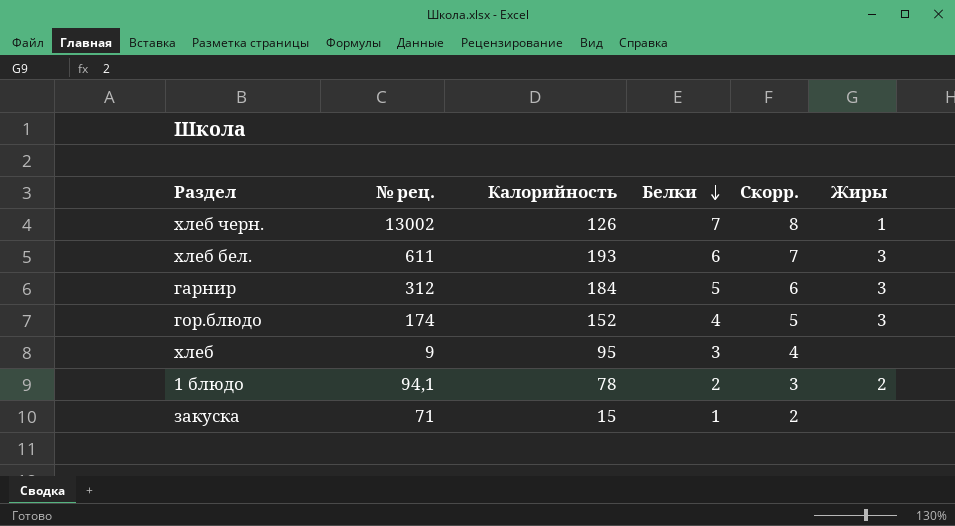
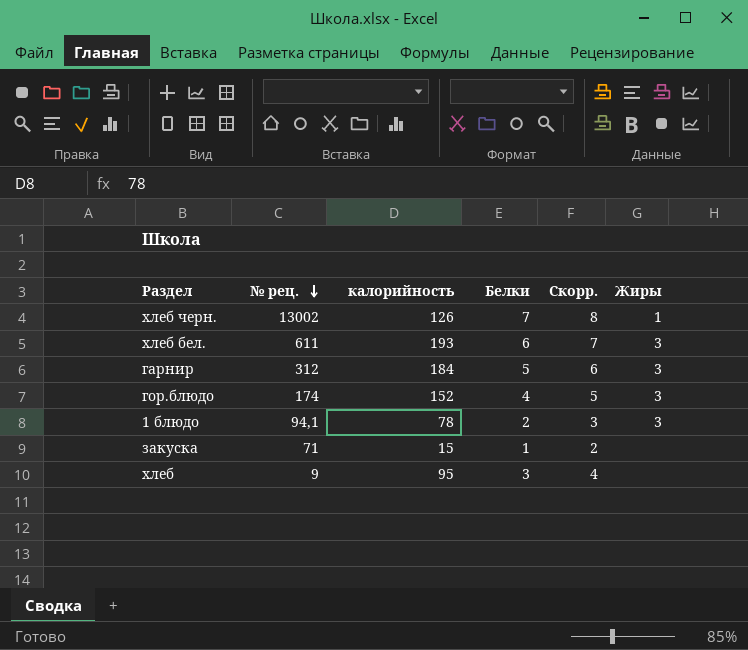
row order: Белки descending -> № рец. descending
column name: Калорийность -> калорийность
1 блюдо | Жиры: 2 -> 3

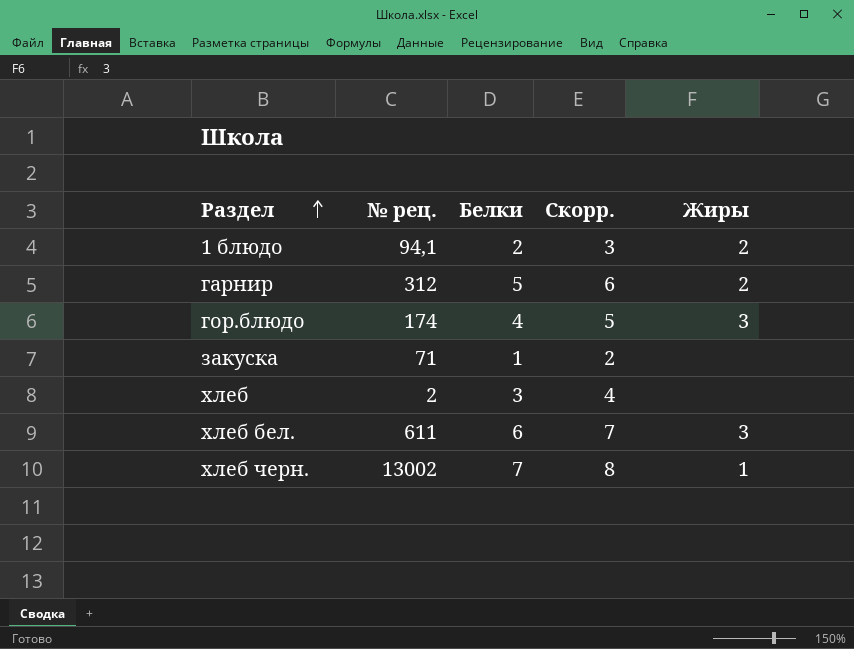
row order: № рец. descending -> Раздел ascending
column калорийность | position: 3 -> none
1 блюдо | Жиры: 3 -> 2
гарнир | Жиры: 3 -> 2
хлеб | № рец.: 9 -> 2

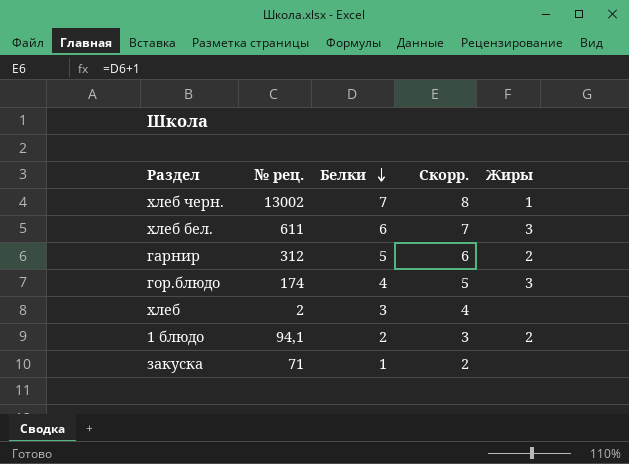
row order: Раздел ascending -> Белки descending

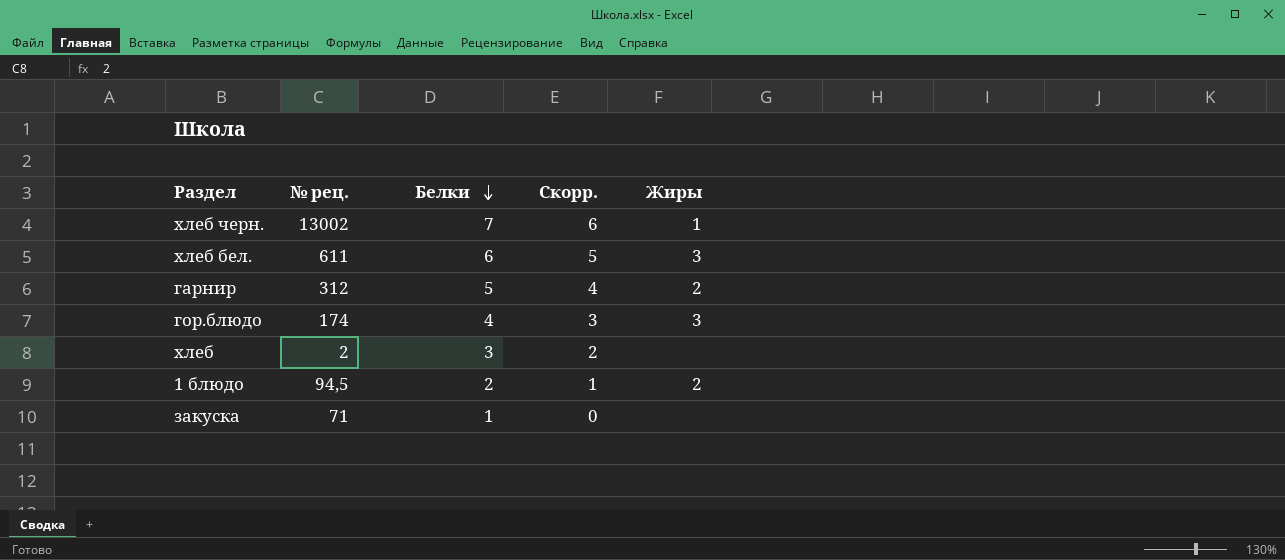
column Скорр. | formula: [Белки] + 1 -> [Белки] - 1
1 блюдо | № рец.: 94,1 -> 94,5

